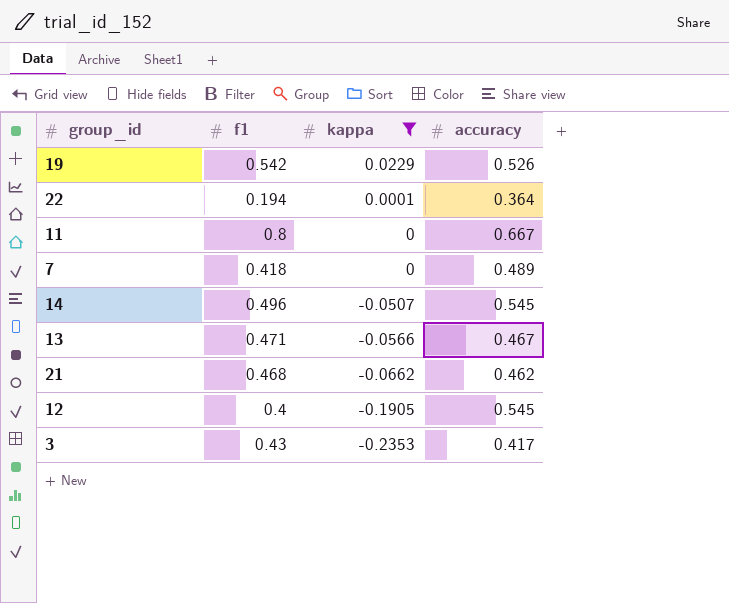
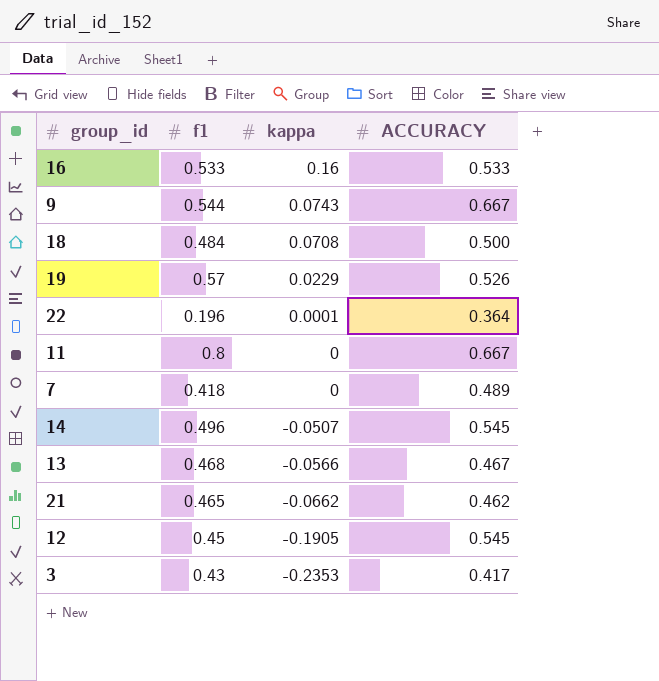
filter: kappa <= 0.0229 -> none
column name: accuracy -> ACCURACY
19 | f1: 0.542 -> 0.57
22 | f1: 0.194 -> 0.196
13 | f1: 0.471 -> 0.468
21 | f1: 0.468 -> 0.465
12 | f1: 0.4 -> 0.45

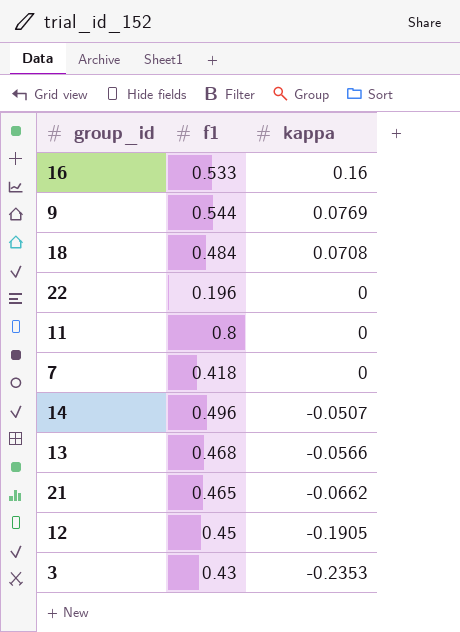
column ACCURACY | position: 4 -> none
row 19: 0.57 | 0.0229 | 0.526 -> none
9 | kappa: 0.0743 -> 0.0769
22 | kappa: 0.0001 -> 0

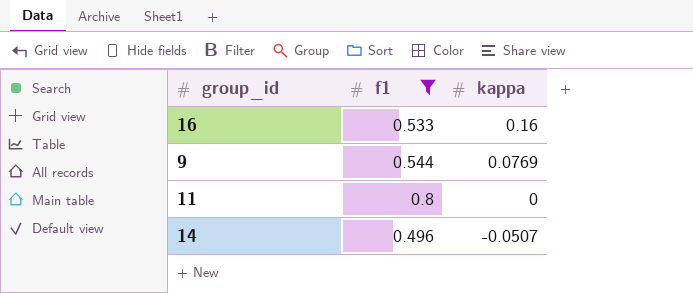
filter: none -> f1 >= 0.496

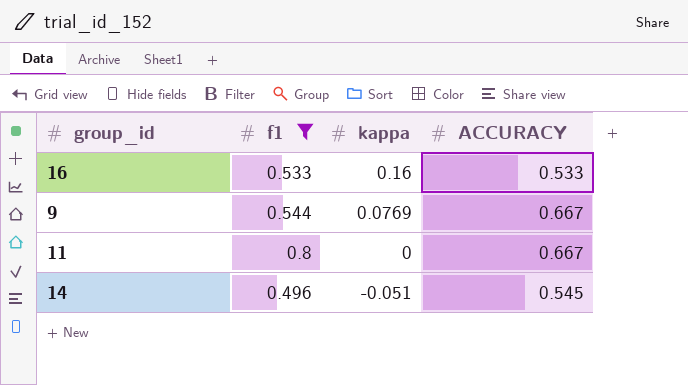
column ACCURACY | position: none -> 4
14 | kappa: -0.0507 -> -0.051

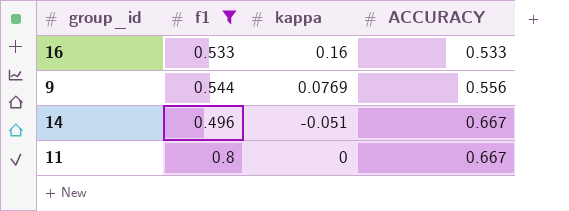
row order: kappa descending -> ACCURACY ascending
9 | ACCURACY: 0.667 -> 0.556
14 | ACCURACY: 0.545 -> 0.667

